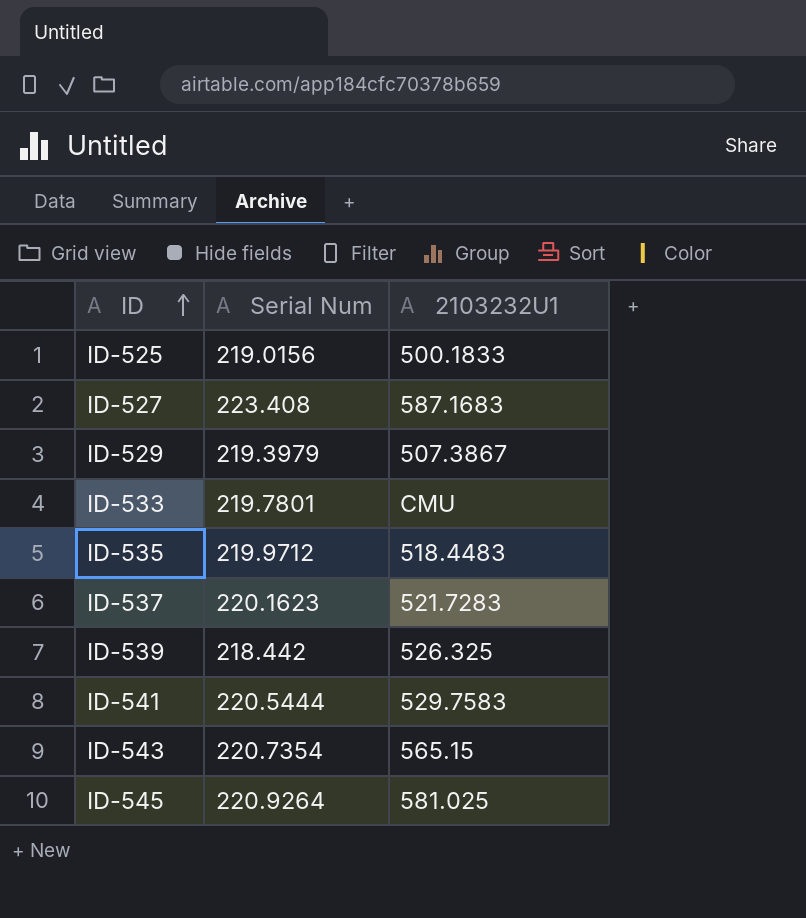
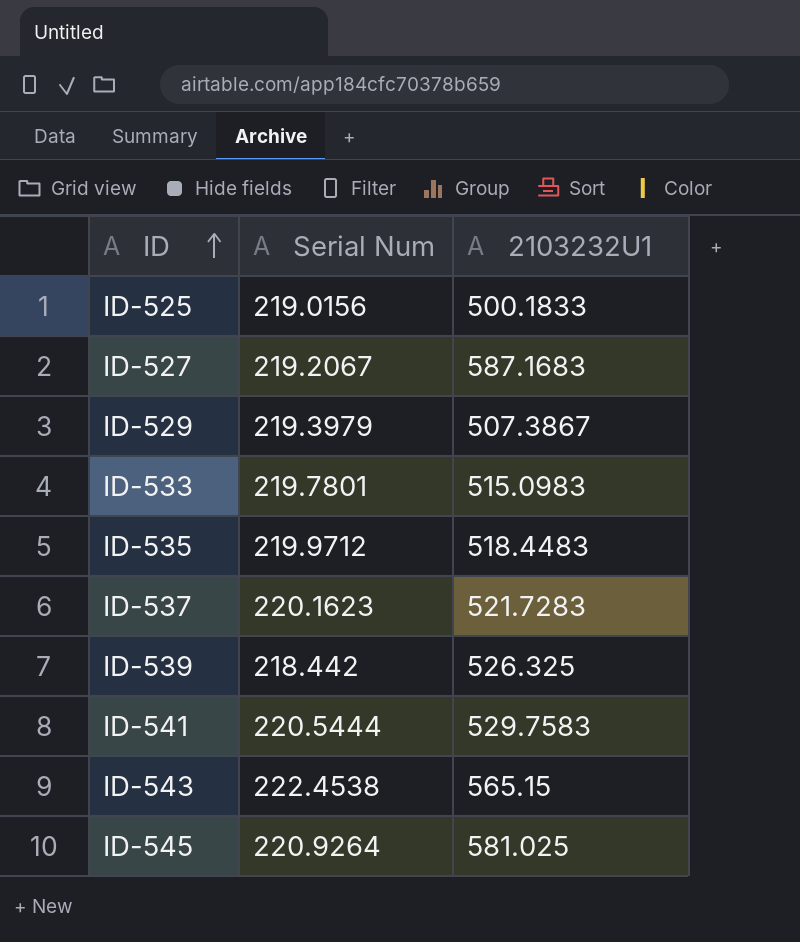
ID-527 | Serial Num: 223.408 -> 219.2067
ID-533 | 2103232U1: CMU -> 515.0983
ID-543 | Serial Num: 220.7354 -> 222.4538

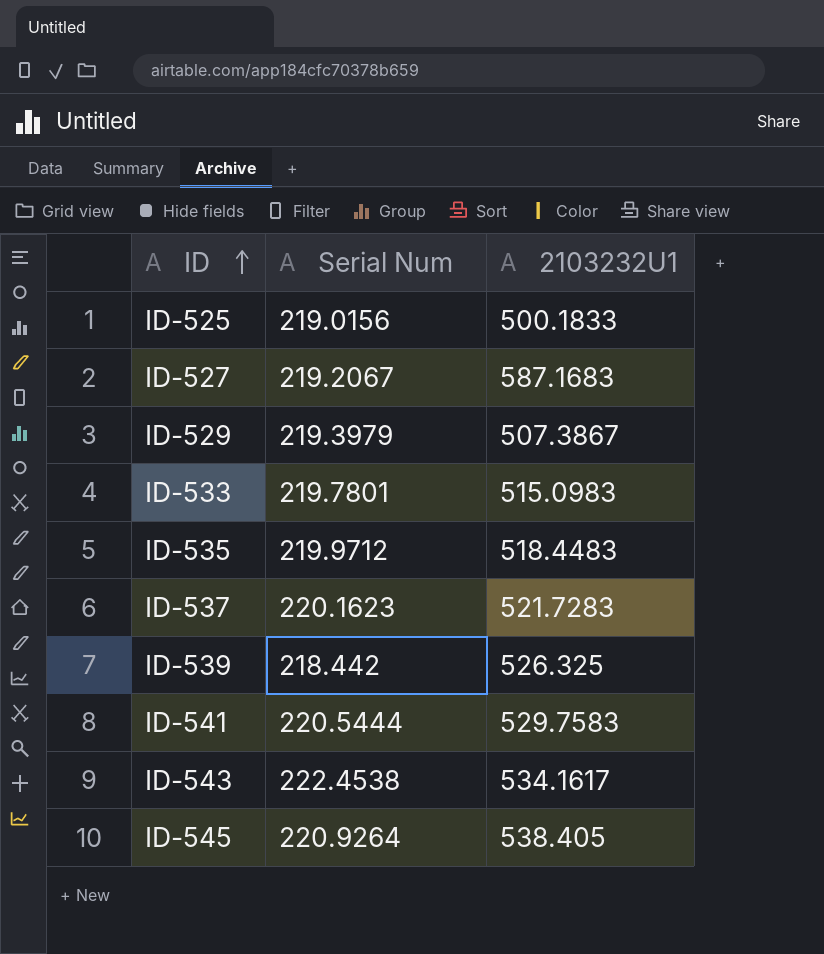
ID-543 | 2103232U1: 565.15 -> 534.1617
ID-545 | 2103232U1: 581.025 -> 538.405

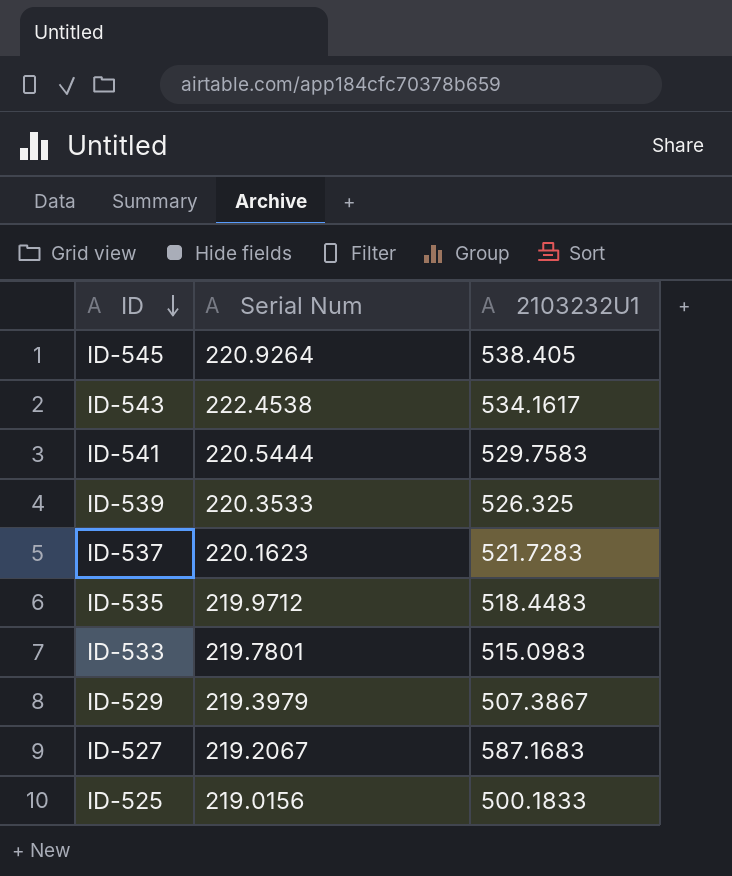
row order: ID ascending -> ID descending
ID-539 | Serial Num: 218.442 -> 220.3533

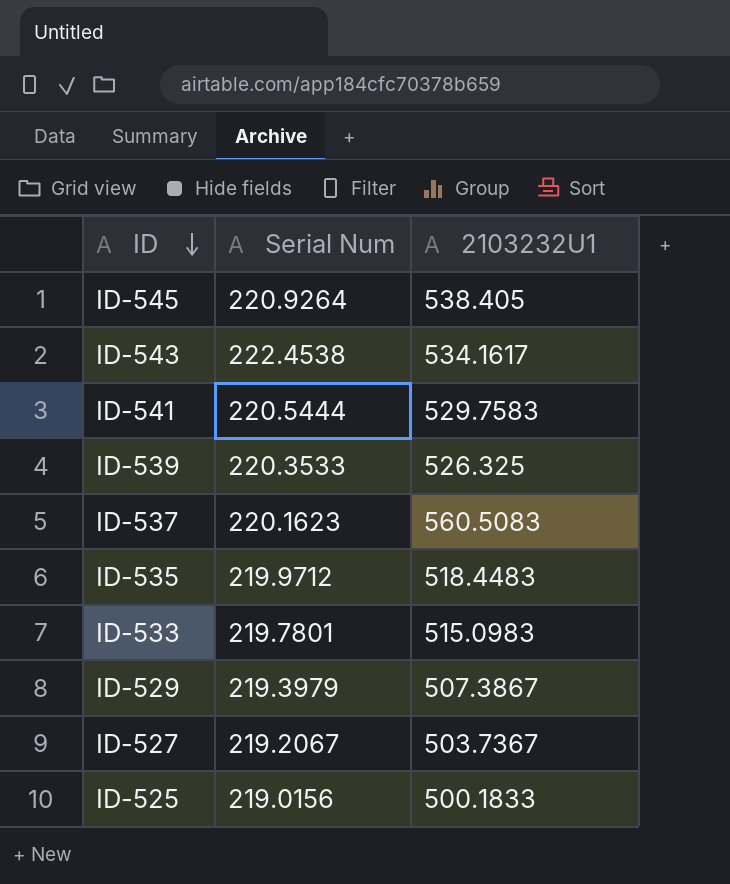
ID-537 | 2103232U1: 521.7283 -> 560.5083
ID-527 | 2103232U1: 587.1683 -> 503.7367

